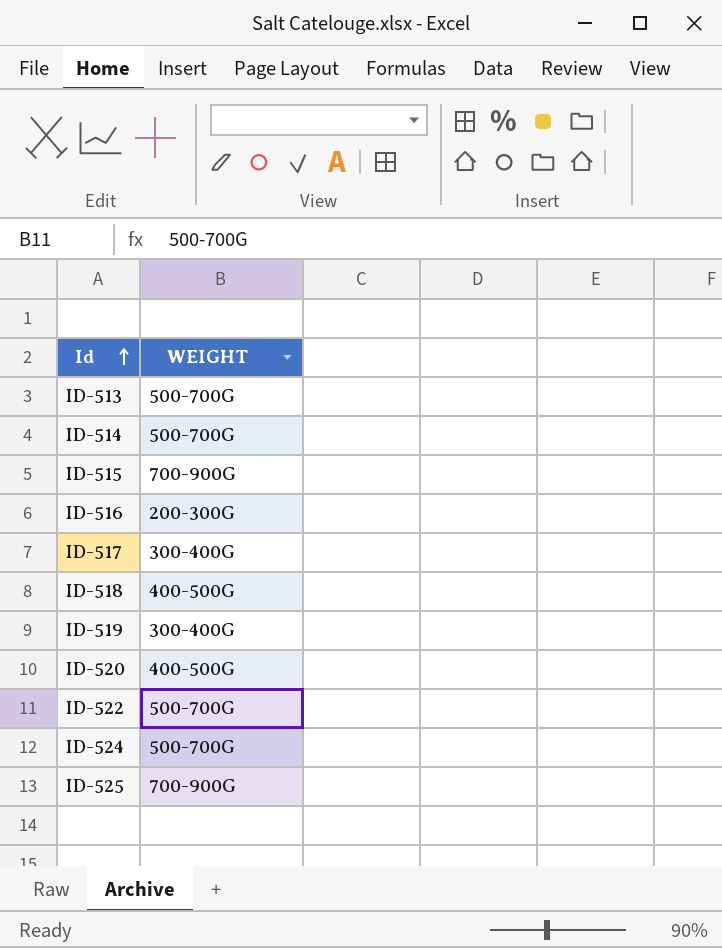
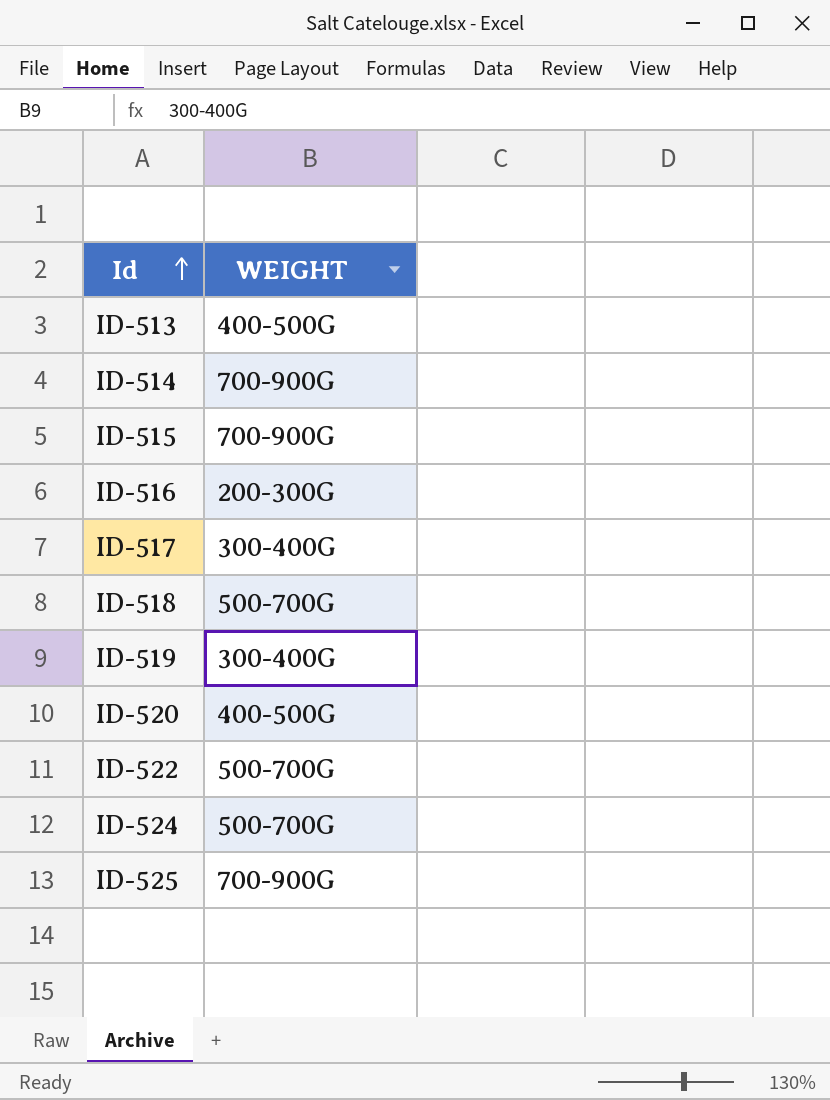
ID-513 | WEIGHT: 500-700G -> 400-500G
ID-514 | WEIGHT: 500-700G -> 700-900G
ID-518 | WEIGHT: 400-500G -> 500-700G

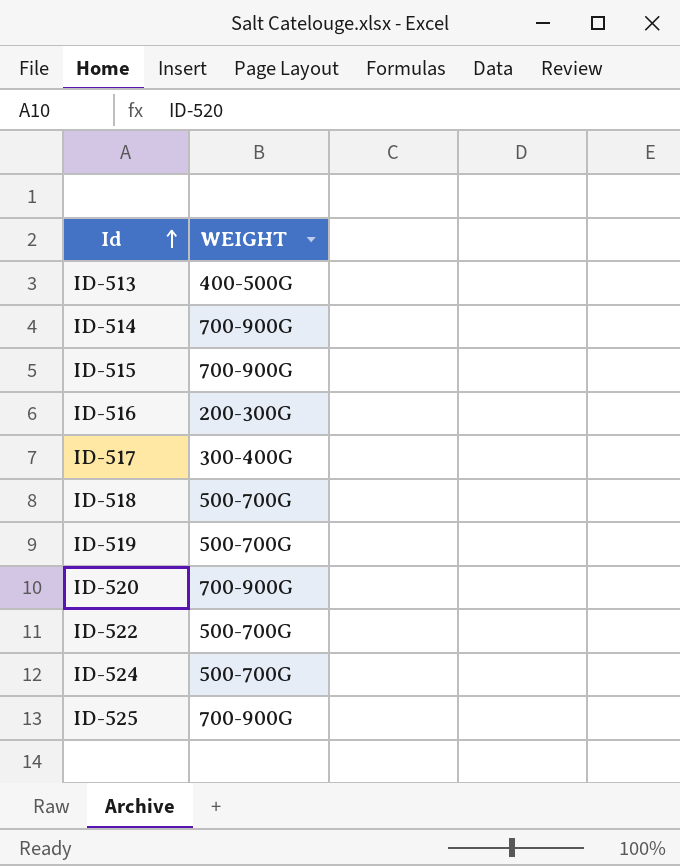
ID-519 | WEIGHT: 300-400G -> 500-700G
ID-520 | WEIGHT: 400-500G -> 700-900G

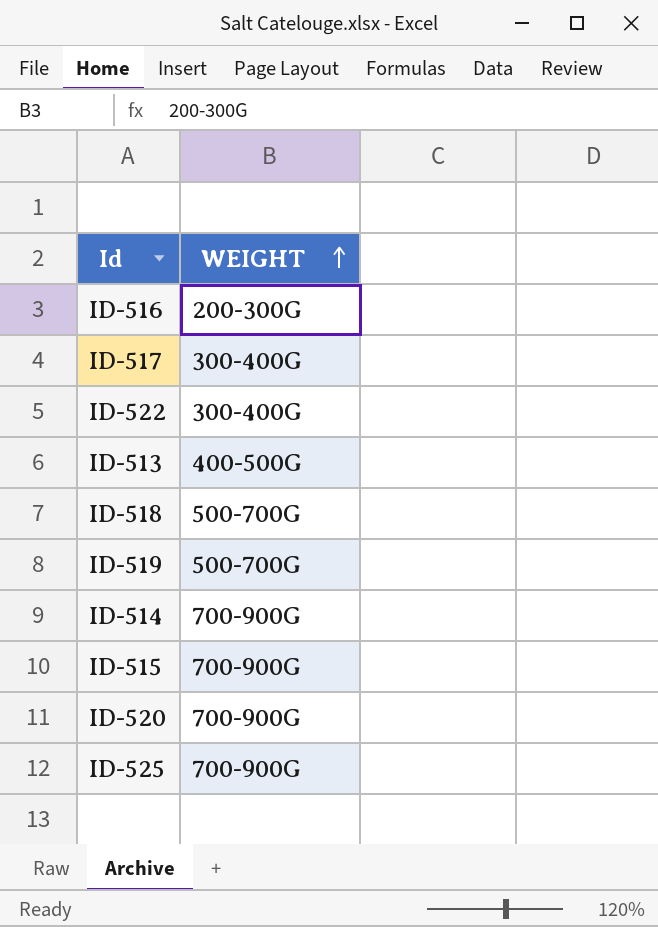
row order: Id ascending -> WEIGHT ascending
row ID-524: 500-700G -> none
ID-522 | WEIGHT: 500-700G -> 300-400G

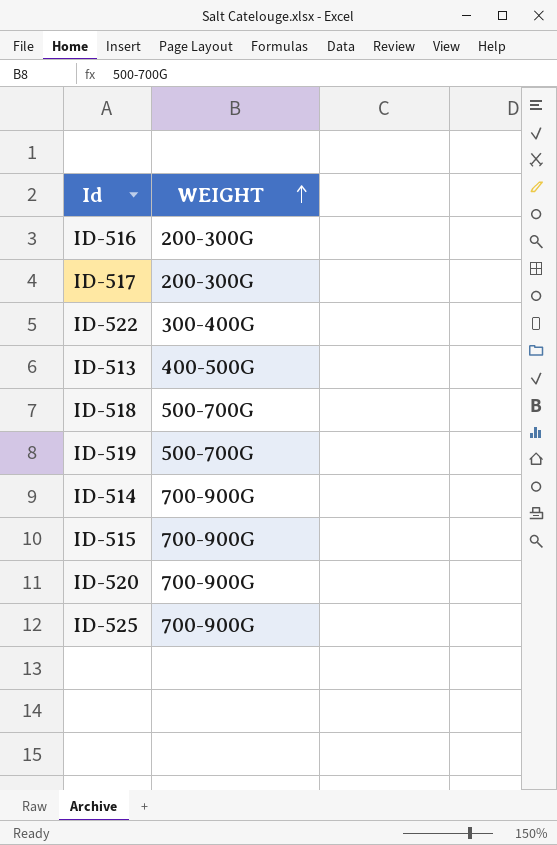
ID-517 | WEIGHT: 300-400G -> 200-300G

